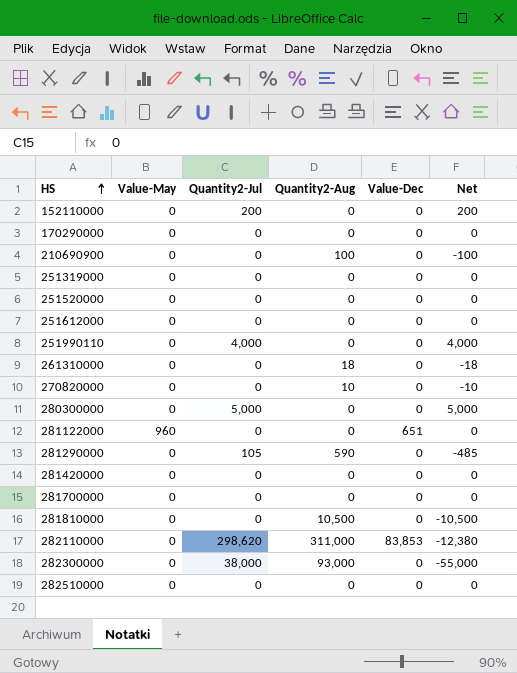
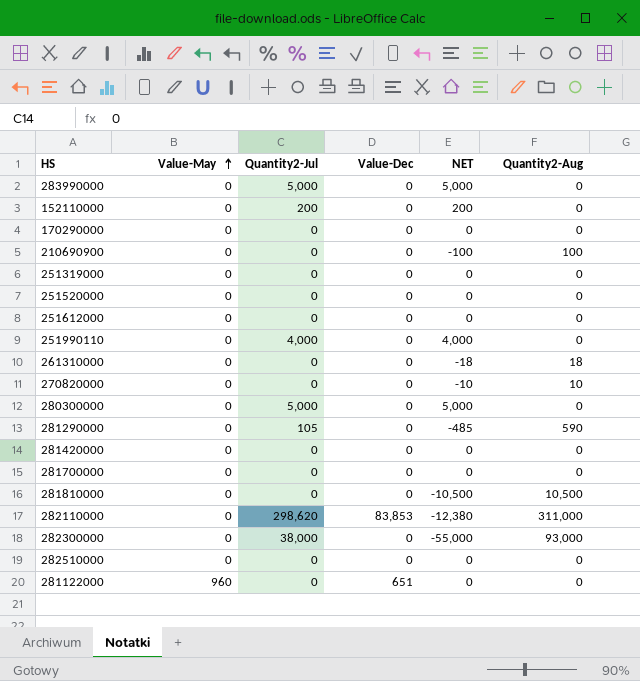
row order: HS ascending -> Value-May ascending
column name: Net -> NET
column Quantity2-Aug | position: 4 -> 6
row 283990000: none -> 0 | 5,000 | 0 | 5,000 | 0

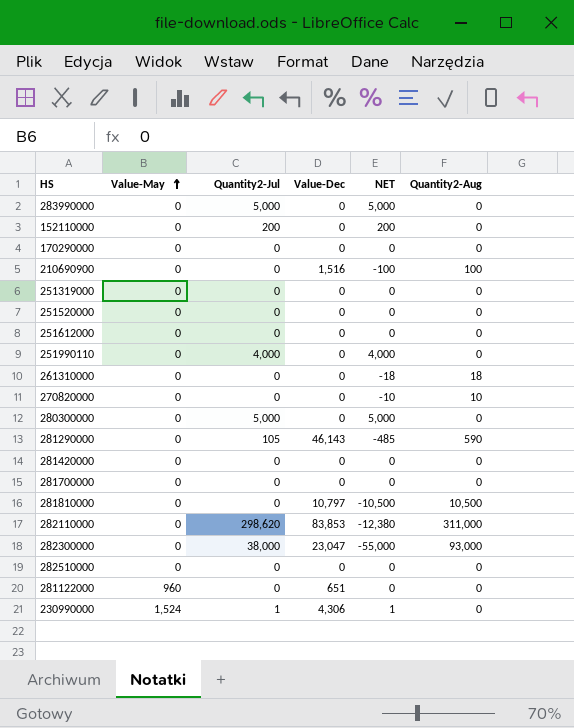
210690900 | Value-Dec: 0 -> 1,516
281290000 | Value-Dec: 0 -> 46,143
281810000 | Value-Dec: 0 -> 10,797
282300000 | Value-Dec: 0 -> 23,047
row 230990000: none -> 1,524 | 1 | 4,306 | 1 | 0

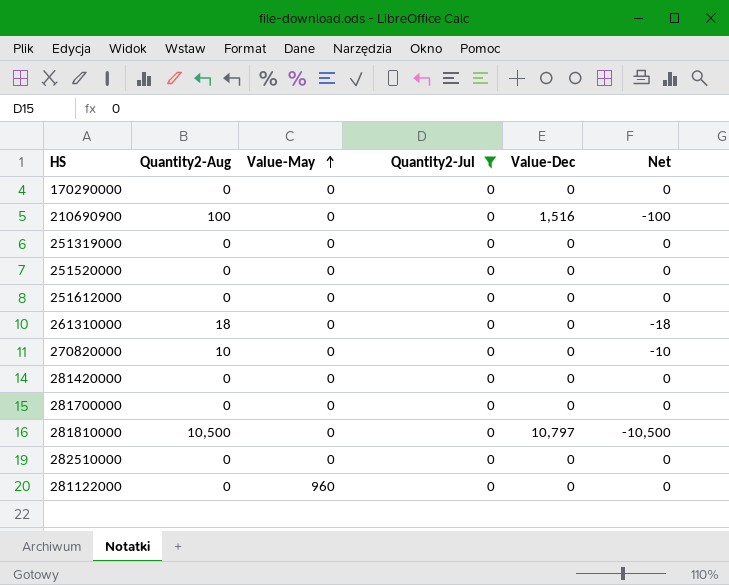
filter: none -> Quantity2-Jul = 0
column Quantity2-Aug | position: 6 -> 2
column name: NET -> Net
281122000 | Value-Dec: 651 -> 0

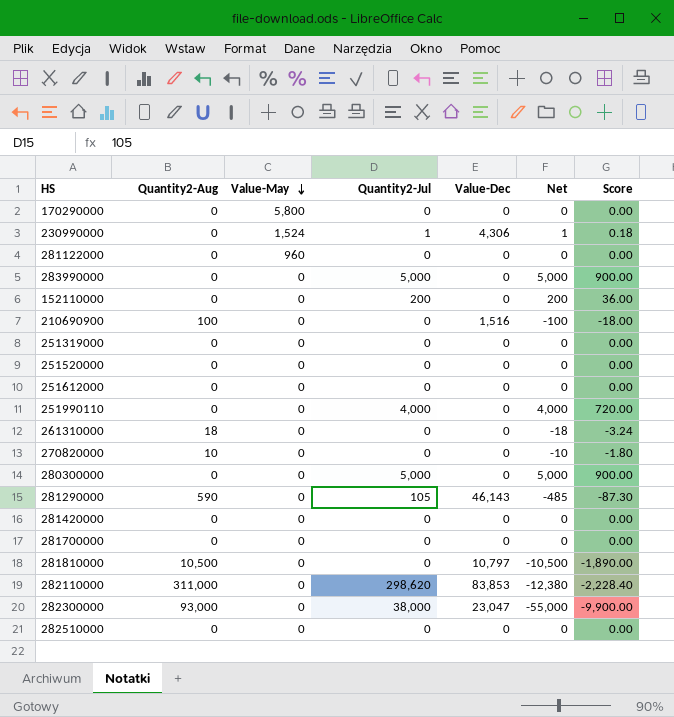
filter: Quantity2-Jul = 0 -> none
row order: Value-May ascending -> Value-May descending
column Score | formula: none -> [Net] * 0.18
170290000 | Value-May: 0 -> 5,800

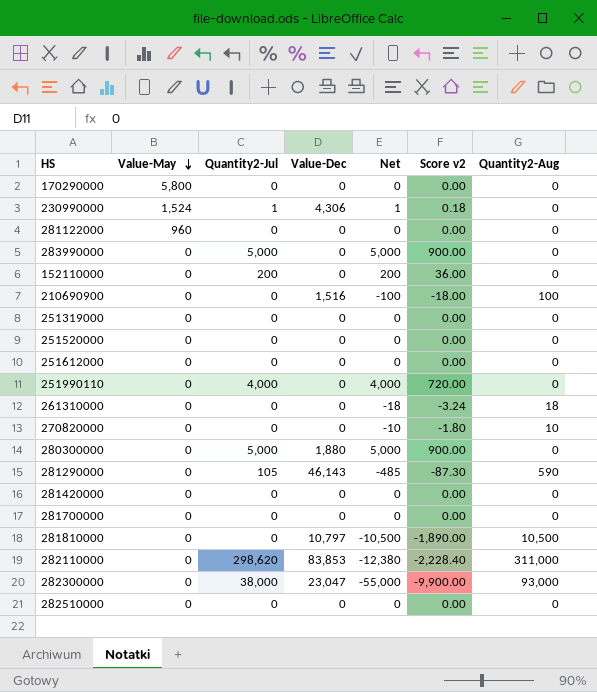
column name: Score -> Score v2
column Quantity2-Aug | position: 2 -> 7
280300000 | Value-Dec: 0 -> 1,880

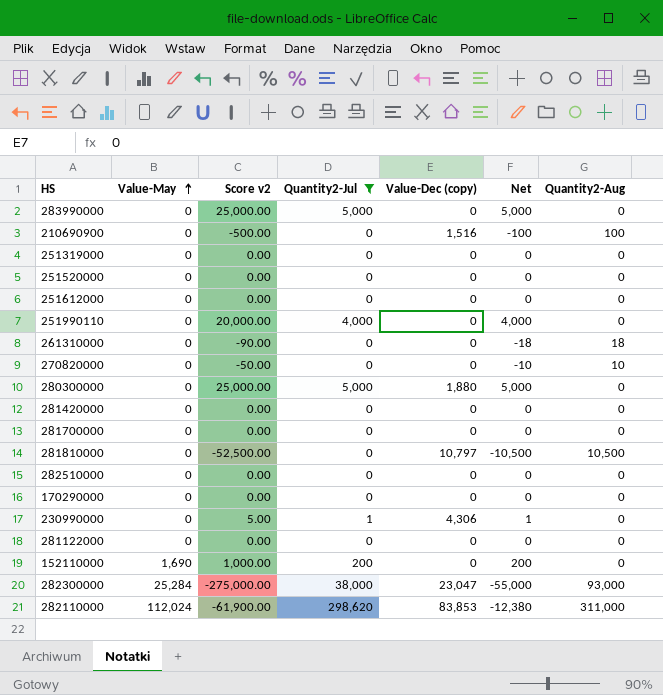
filter: none -> Quantity2-Jul != 105
row order: Value-May descending -> Value-May ascending
column Score v2 | formula: [Net] * 0.18 -> [Net] * 5
column Score v2 | position: 6 -> 3
column name: Value-Dec -> Value-Dec (copy)
170290000 | Value-May: 5,800 -> 0
230990000 | Value-May: 1,524 -> 0
281122000 | Value-May: 960 -> 0
152110000 | Value-May: 0 -> 1,690
282300000 | Value-May: 0 -> 25,284
282110000 | Value-May: 0 -> 112,024

